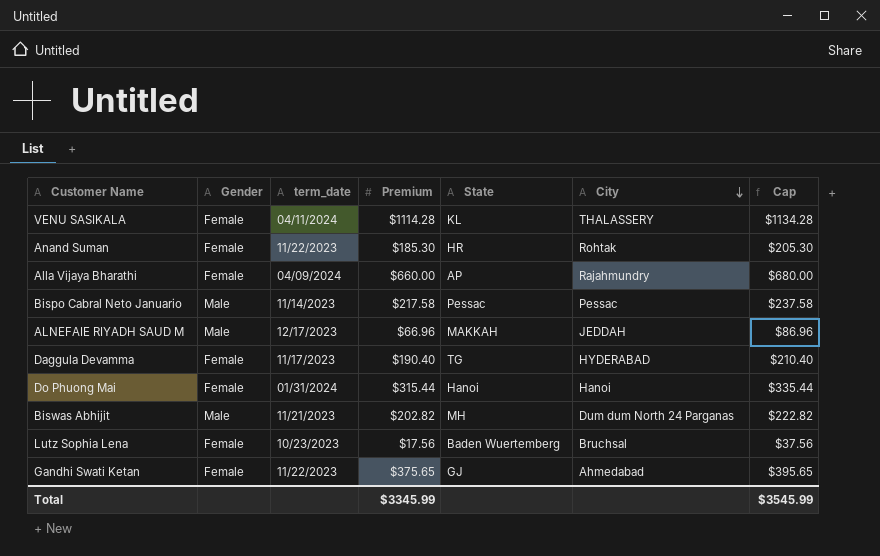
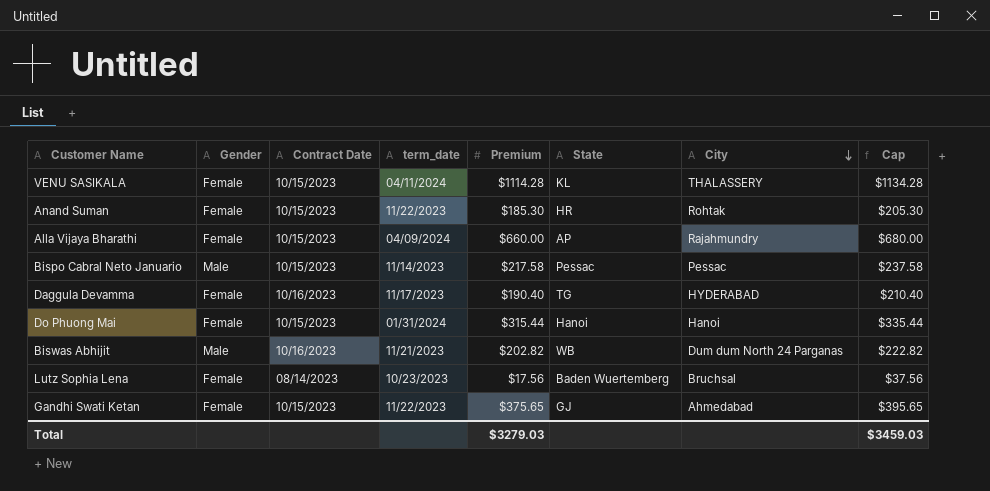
column Contract Date | position: none -> 3
row ALNEFAIE RIYADH SAUD M: Male | 12/17/2023 | $66.96 | MAKKAH | JEDDAH | $86.96 -> none
Biswas Abhijit | State: MH -> WB
Total | Premium: $3345.99 -> $3279.03
Total | Cap: $3545.99 -> $3459.03

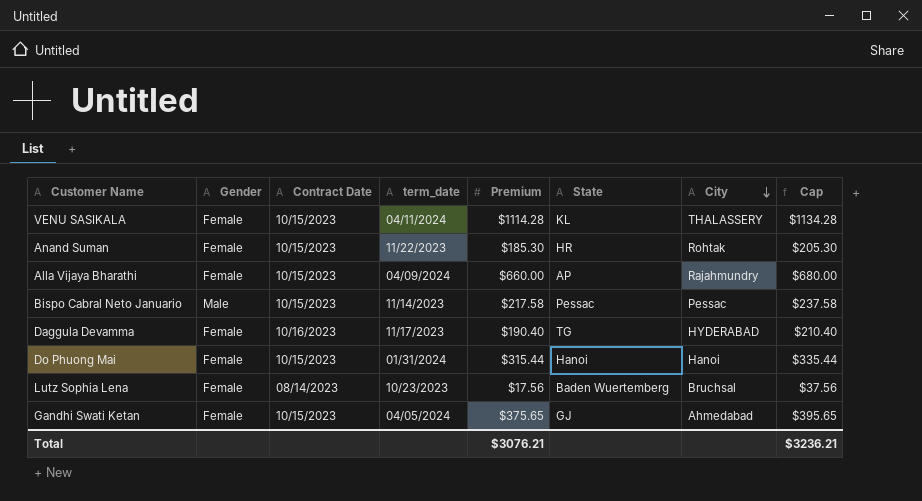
row Biswas Abhijit: Male | 10/16/2023 | 11/21/2023 | $202.82 | WB | Dum dum North 24 Parganas | $222.82 -> none
Gandhi Swati Ketan | term_date: 11/22/2023 -> 04/05/2024
Total | Premium: $3279.03 -> $3076.21
Total | Cap: $3459.03 -> $3236.21

